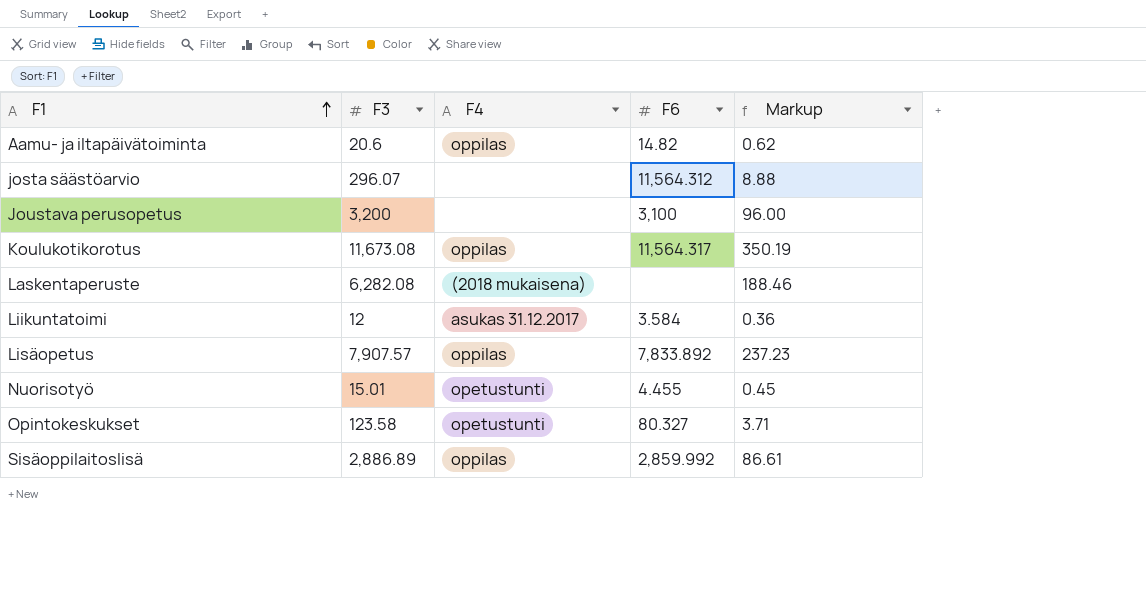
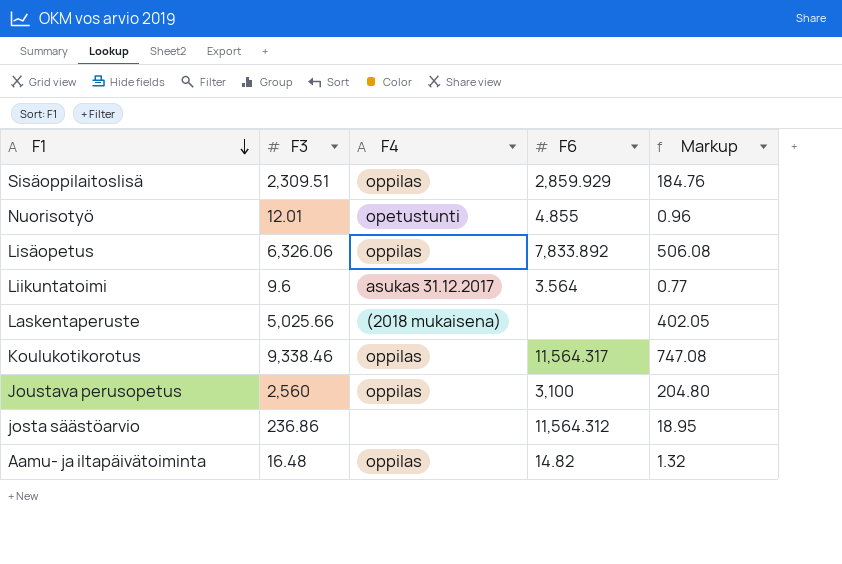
row order: F1 ascending -> F1 descending
column Markup | formula: [F3] * 0.03 -> [F3] * 0.08
row Opintokeskukset: 123.58 | opetustunti | 80.327 | 3.71 -> none
Sisäoppilaitoslisä | F3: 2,886.89 -> 2,309.51
Sisäoppilaitoslisä | F6: 2,859.992 -> 2,859.929
Nuorisotyö | F3: 15.01 -> 12.01
Nuorisotyö | F6: 4.455 -> 4.855
Lisäopetus | F3: 7,907.57 -> 6,326.06
Liikuntatoimi | F3: 12 -> 9.6
Liikuntatoimi | F6: 3.584 -> 3.564
Laskentaperuste | F3: 6,282.08 -> 5,025.66
Koulukotikorotus | F3: 11,673.08 -> 9,338.46
Joustava perusopetus | F3: 3,200 -> 2,560
Joustava perusopetus | F4: none -> oppilas
josta säästöarvio | F3: 296.07 -> 236.86
Aamu- ja iltapäivätoiminta | F3: 20.6 -> 16.48

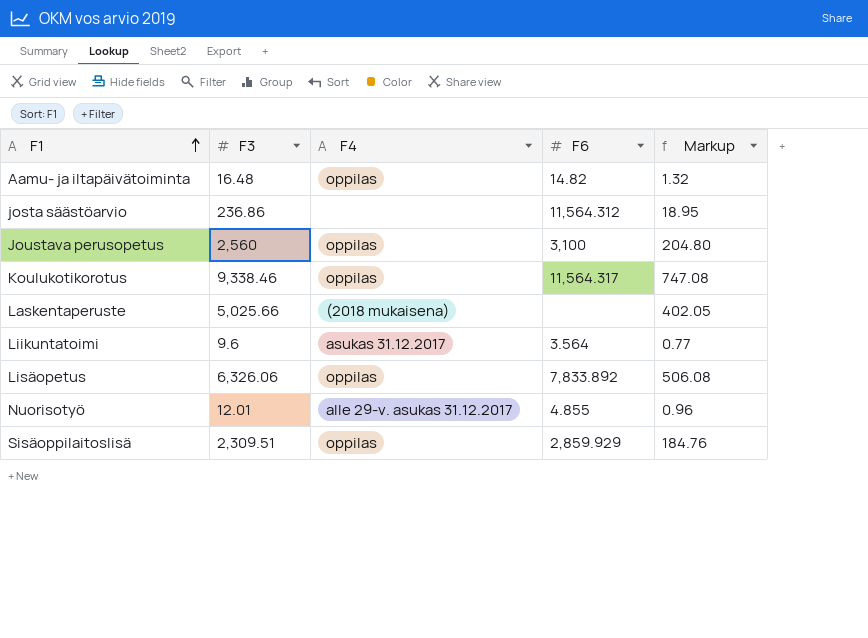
row order: F1 descending -> F1 ascending
Nuorisotyö | F4: opetustunti -> alle 29-v. asukas 31.12.2017

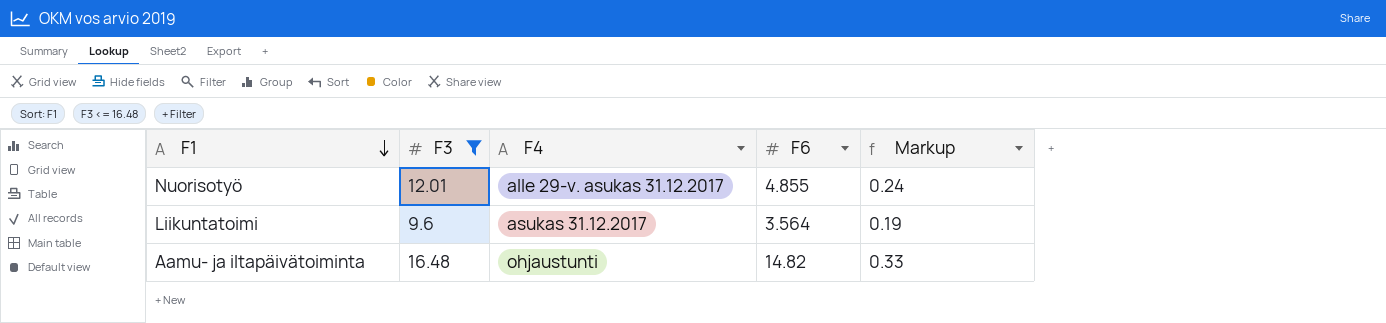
filter: none -> F3 <= 16.48
row order: F1 ascending -> F1 descending
column Markup | formula: [F3] * 0.08 -> [F3] * 0.02
Aamu- ja iltapäivätoiminta | F4: oppilas -> ohjaustunti

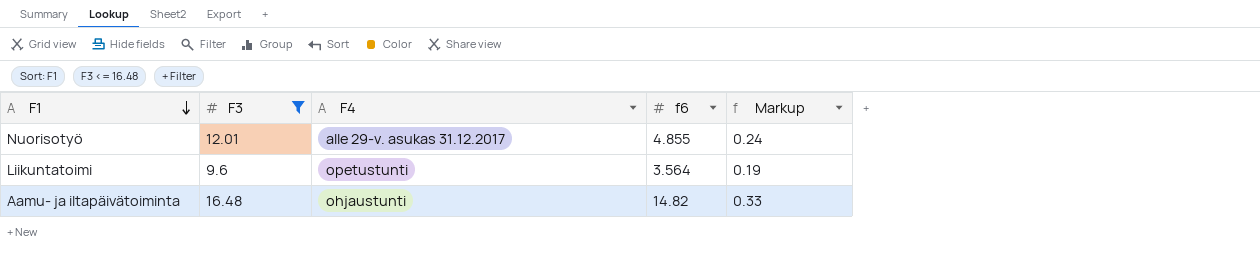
column name: F6 -> f6
Liikuntatoimi | F4: asukas 31.12.2017 -> opetustunti

